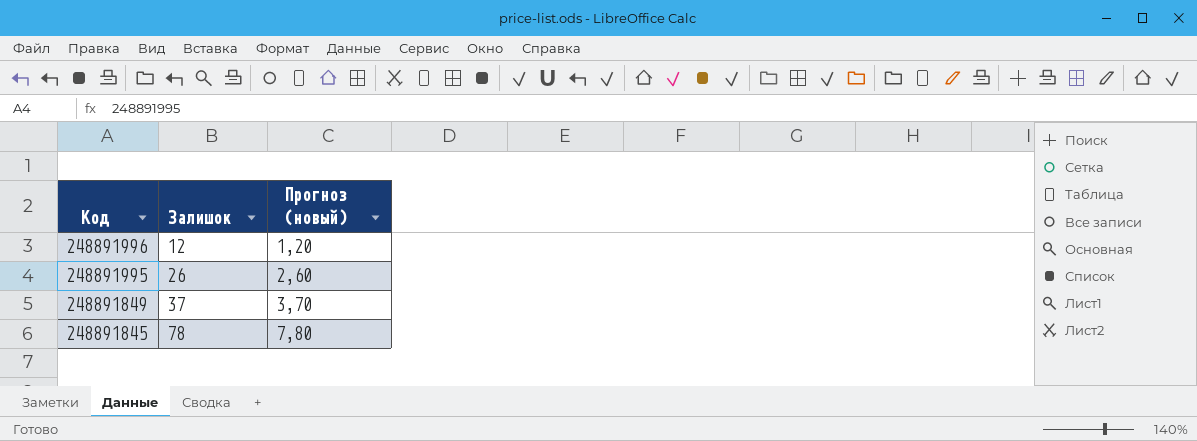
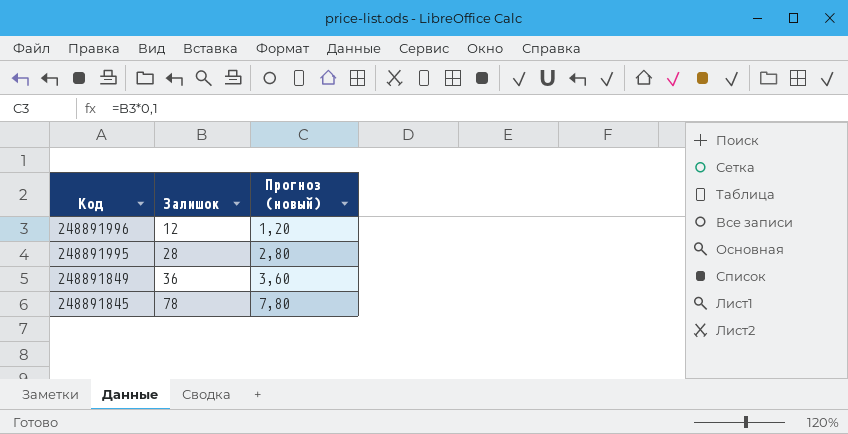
248891995 | Залишок: 26 -> 28
248891995 | Прогноз (новый): 2,60 -> 2,80
248891849 | Залишок: 37 -> 36
248891849 | Прогноз (новый): 3,70 -> 3,60

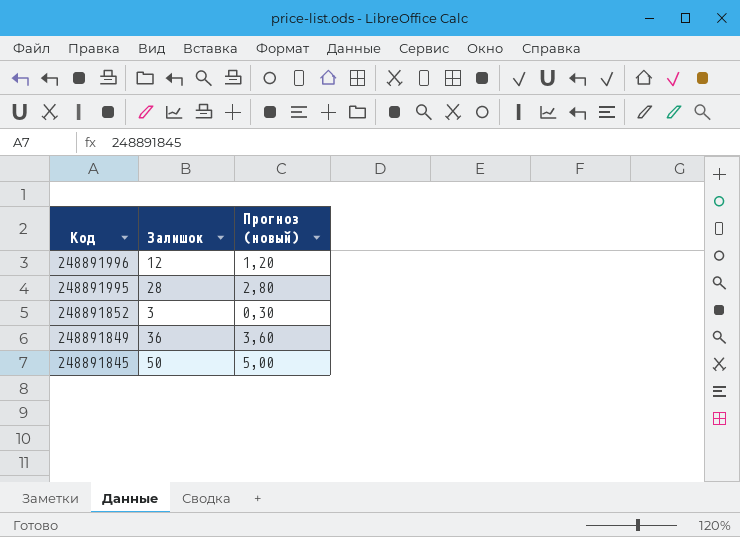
row 248891852: none -> 3 | 0,30
248891845 | Залишок: 78 -> 50
248891845 | Прогноз (новый): 7,80 -> 5,00

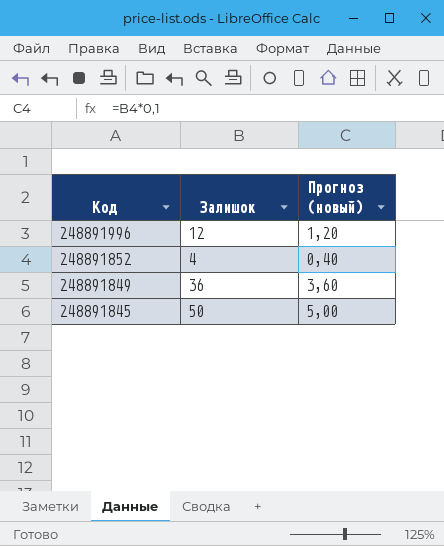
row 248891995: 28 | 2,80 -> none
248891852 | Залишок: 3 -> 4
248891852 | Прогноз (новый): 0,30 -> 0,40

